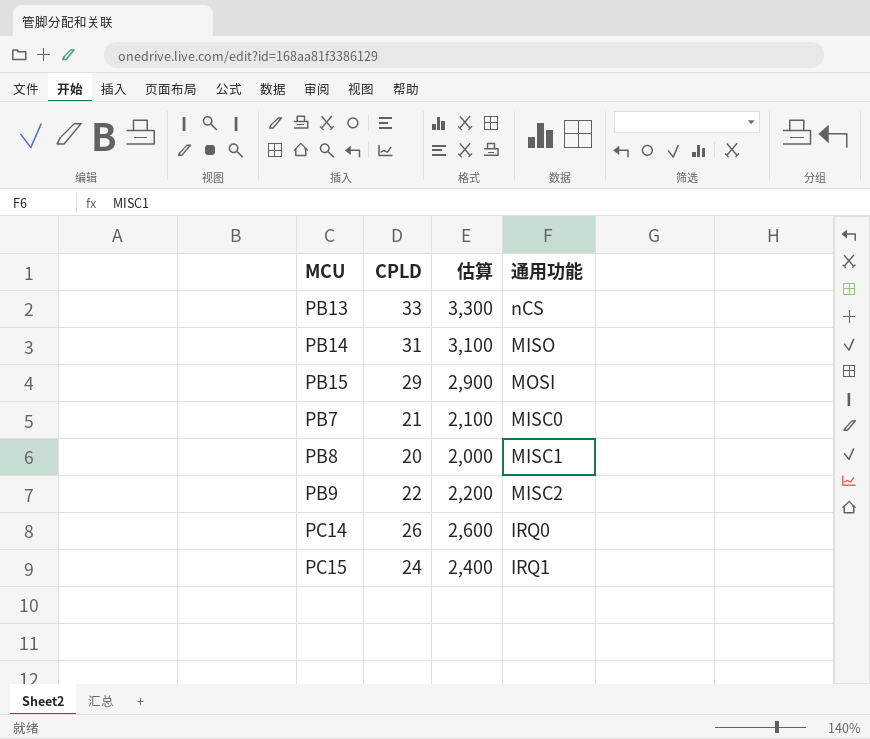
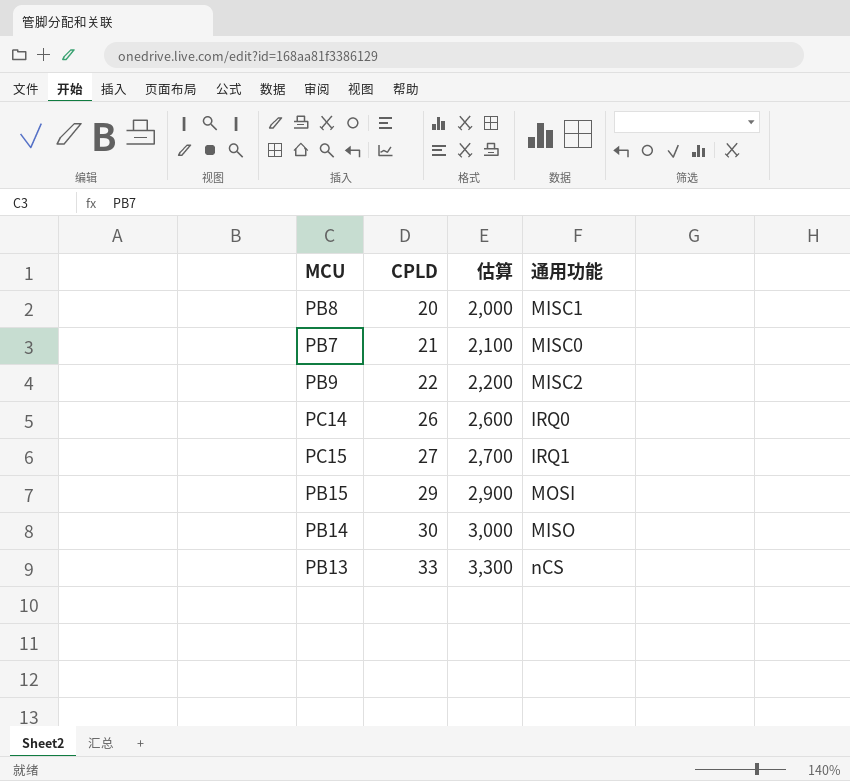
row order: none -> CPLD ascending
PC15 | CPLD: 24 -> 27
PC15 | 估算: 2,400 -> 2,700
PB14 | CPLD: 31 -> 30
PB14 | 估算: 3,100 -> 3,000

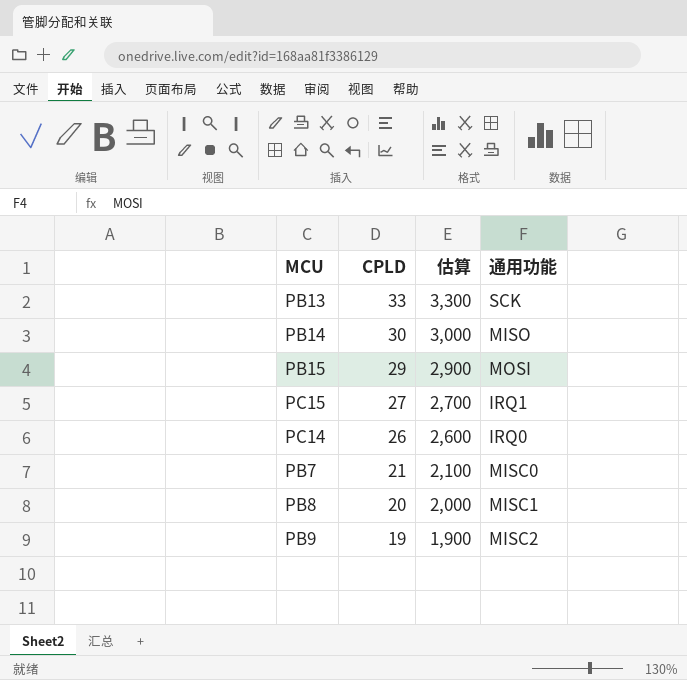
row order: CPLD ascending -> CPLD descending
PB13 | 通用功能: nCS -> SCK
PB9 | CPLD: 22 -> 19
PB9 | 估算: 2,200 -> 1,900

